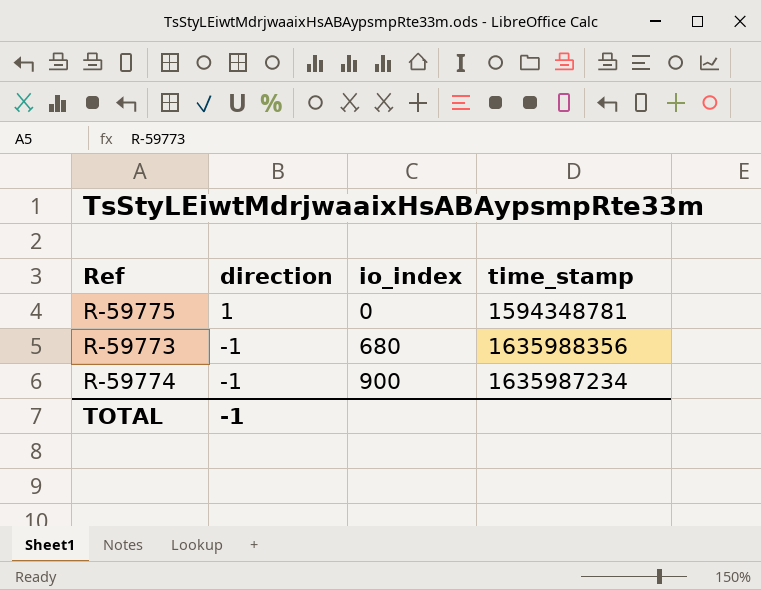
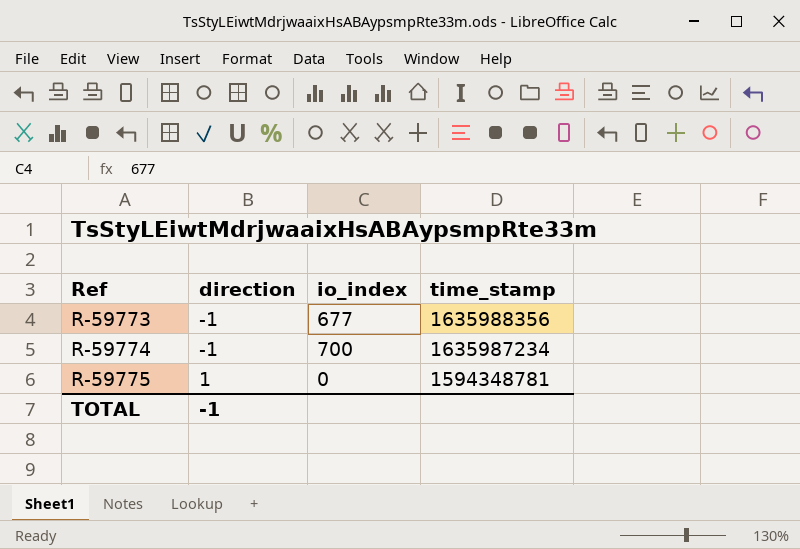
row order: direction descending -> Ref ascending
R-59773 | io_index: 680 -> 677
R-59774 | io_index: 900 -> 700

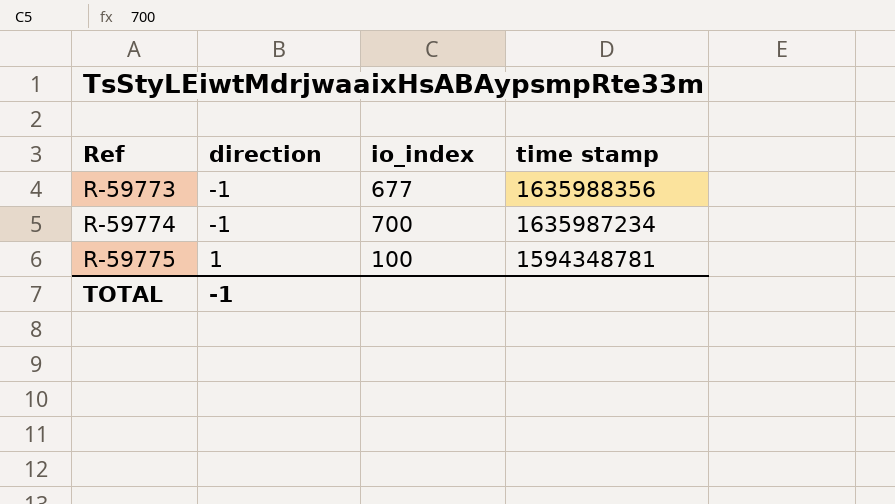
column name: time_stamp -> time stamp
R-59775 | io_index: 0 -> 100

